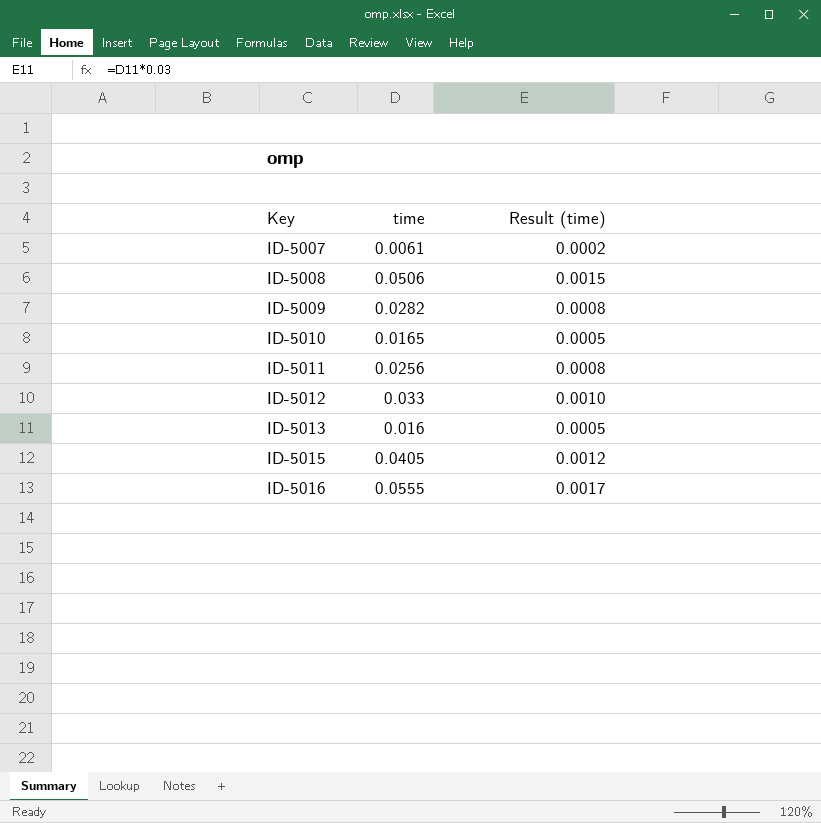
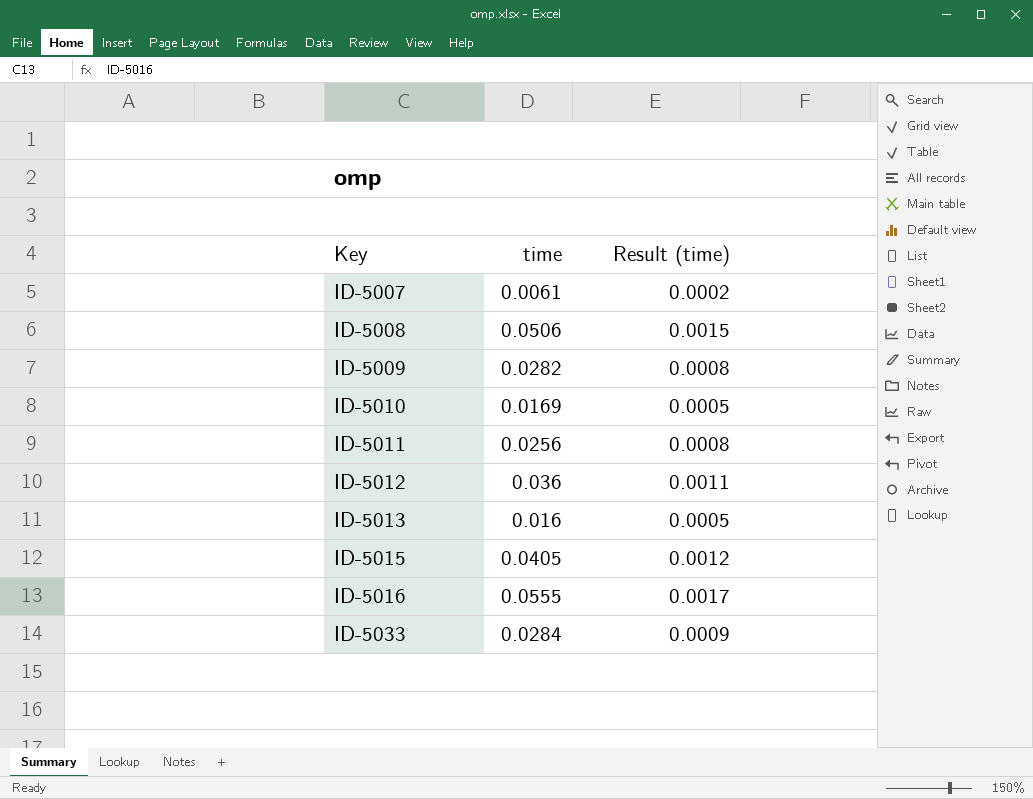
ID-5010 | time: 0.0165 -> 0.0169
ID-5012 | time: 0.033 -> 0.036
ID-5012 | Result (time): 0.0010 -> 0.0011
row ID-5033: none -> 0.0284 | 0.0009

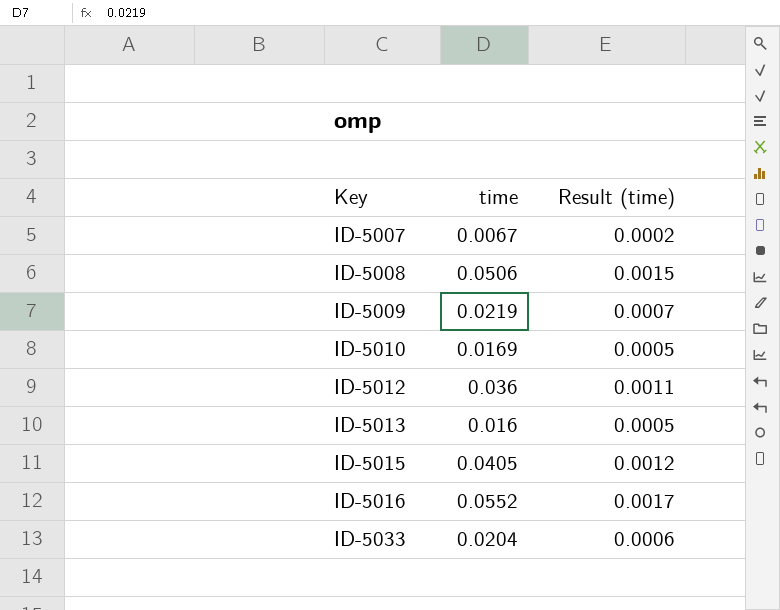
row ID-5011: 0.0256 | 0.0008 -> none
ID-5007 | time: 0.0061 -> 0.0067
ID-5009 | time: 0.0282 -> 0.0219
ID-5009 | Result (time): 0.0008 -> 0.0007
ID-5016 | time: 0.0555 -> 0.0552
ID-5033 | time: 0.0284 -> 0.0204
ID-5033 | Result (time): 0.0009 -> 0.0006

